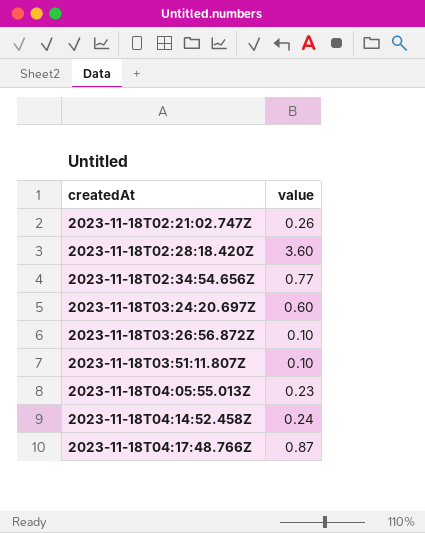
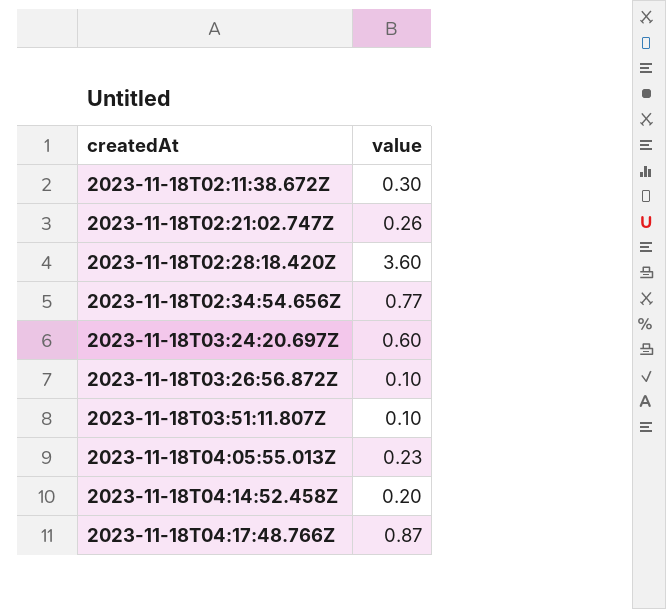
row 2023-11-18T02:11:38.672Z: none -> 0.30
2023-11-18T04:14:52.458Z | value: 0.24 -> 0.20

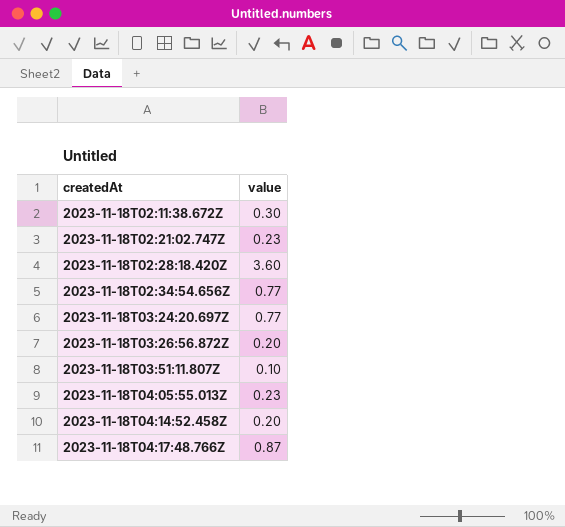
2023-11-18T02:21:02.747Z | value: 0.26 -> 0.23
2023-11-18T03:24:20.697Z | value: 0.60 -> 0.77
2023-11-18T03:26:56.872Z | value: 0.10 -> 0.20

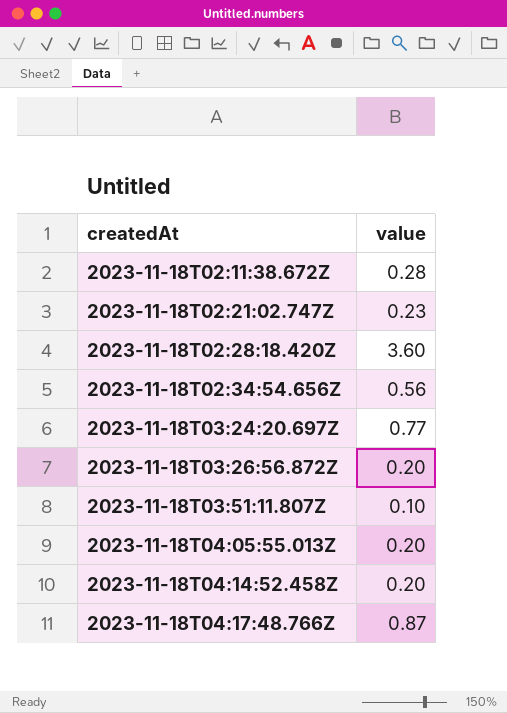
2023-11-18T02:11:38.672Z | value: 0.30 -> 0.28
2023-11-18T02:34:54.656Z | value: 0.77 -> 0.56
2023-11-18T04:05:55.013Z | value: 0.23 -> 0.20

